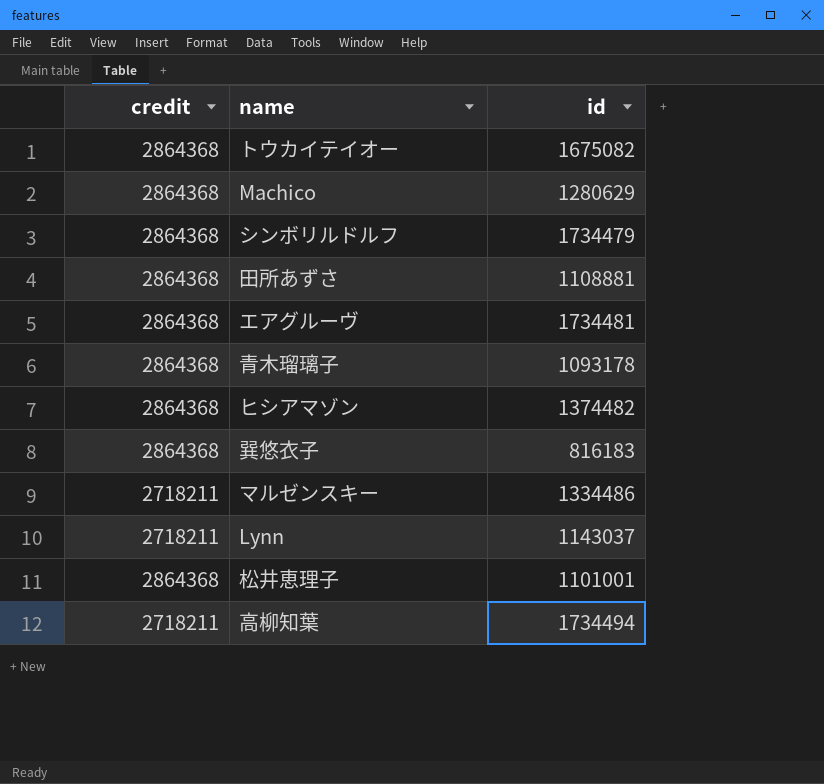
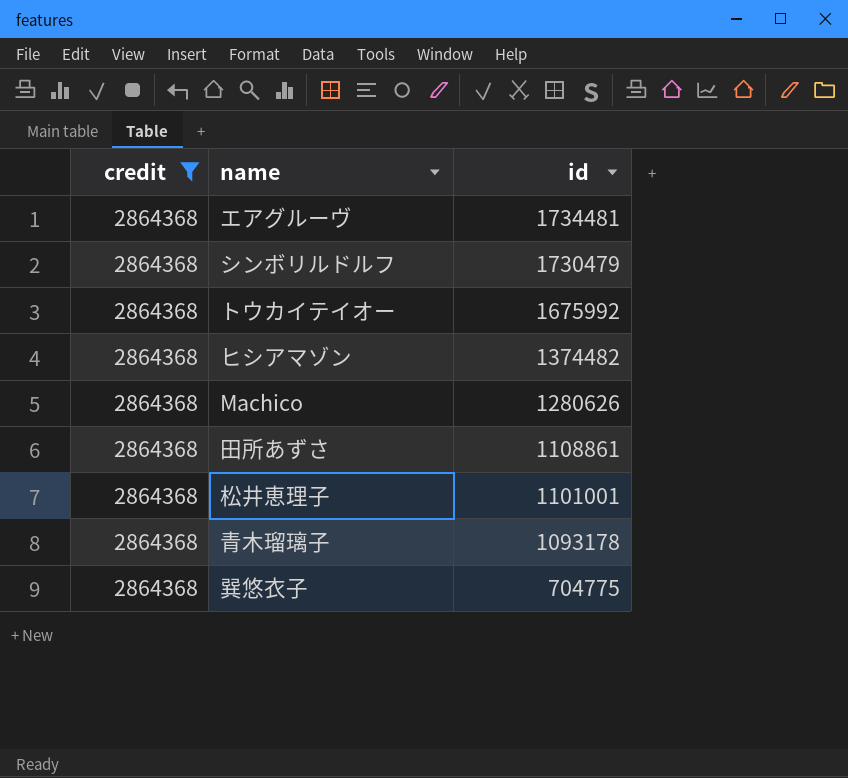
filter: none -> credit = 2864368
row order: none -> id descending
シンボリルドルフ | id: 1734479 -> 1730479
トウカイテイオー | id: 1675082 -> 1675992
Machico | id: 1280629 -> 1280626
田所あずさ | id: 1108881 -> 1108861
巽悠衣子 | id: 816183 -> 704775

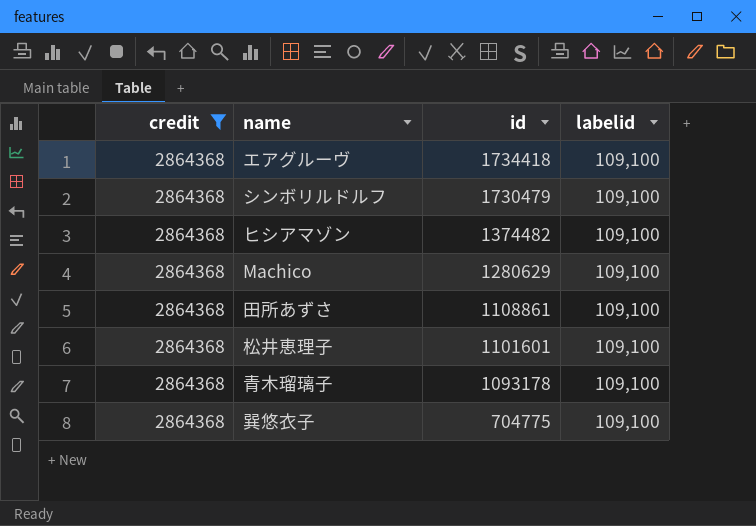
column labelid | position: none -> 4
row トウカイテイオー: 2864368 | 1675992 -> none
エアグルーヴ | id: 1734481 -> 1734418
Machico | id: 1280626 -> 1280629
松井恵理子 | id: 1101001 -> 1101601

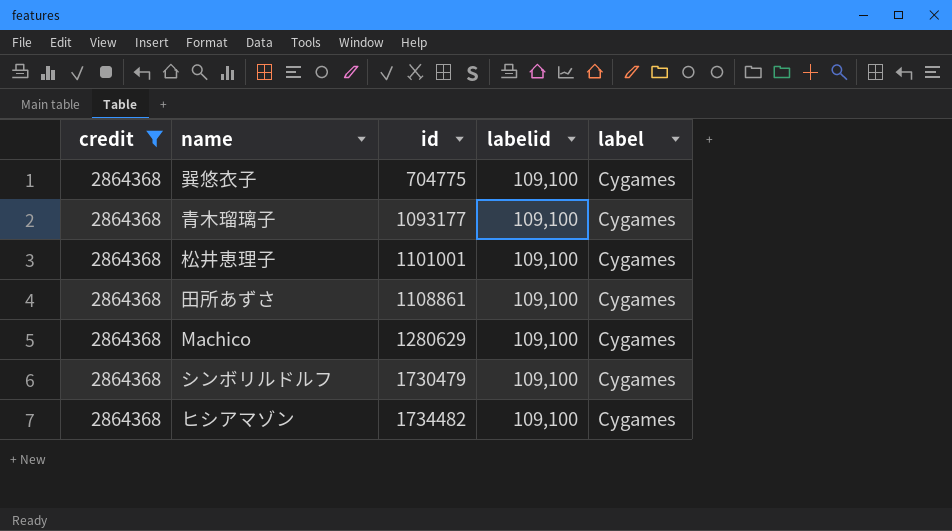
row order: id descending -> id ascending
column label | position: none -> 5
row エアグルーヴ: 2864368 | 1734418 | 109,100 -> none
青木瑠璃子 | id: 1093178 -> 1093177
松井恵理子 | id: 1101601 -> 1101001
ヒシアマゾン | id: 1374482 -> 1734482

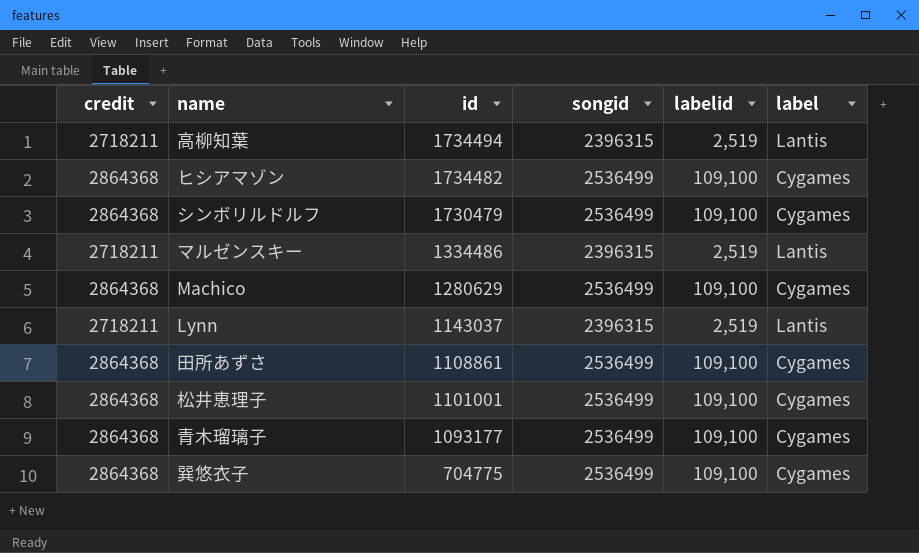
filter: credit = 2864368 -> none
row order: id ascending -> id descending
column songid | position: none -> 4

